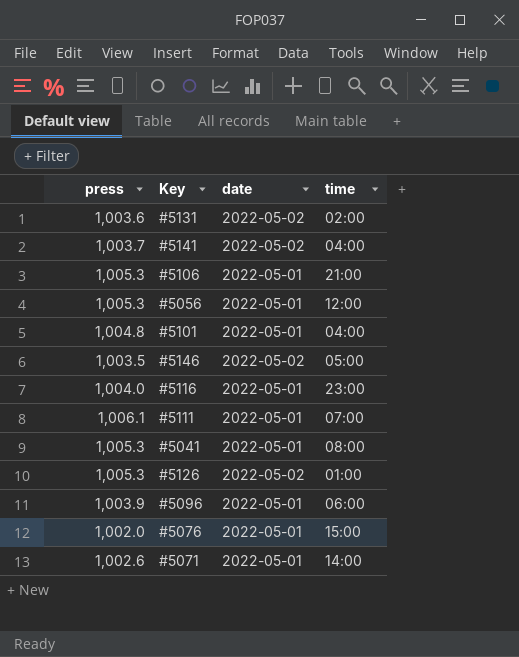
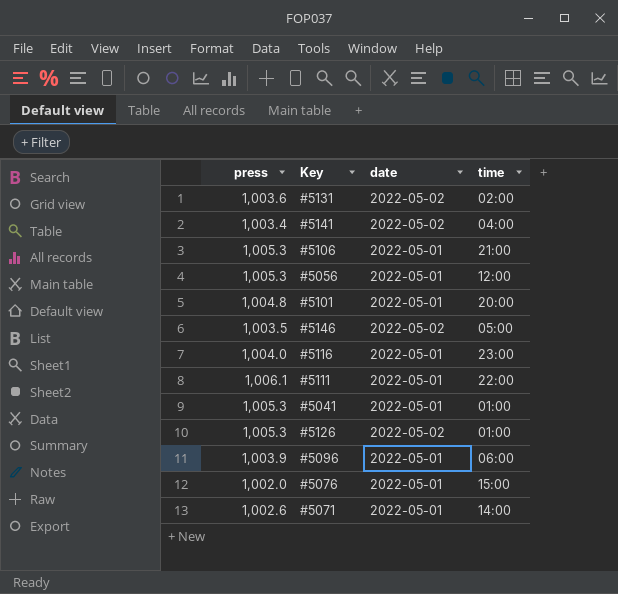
#5141 | press: 1,003.7 -> 1,003.4
#5101 | time: 04:00 -> 20:00
#5111 | time: 07:00 -> 22:00
#5041 | time: 08:00 -> 01:00

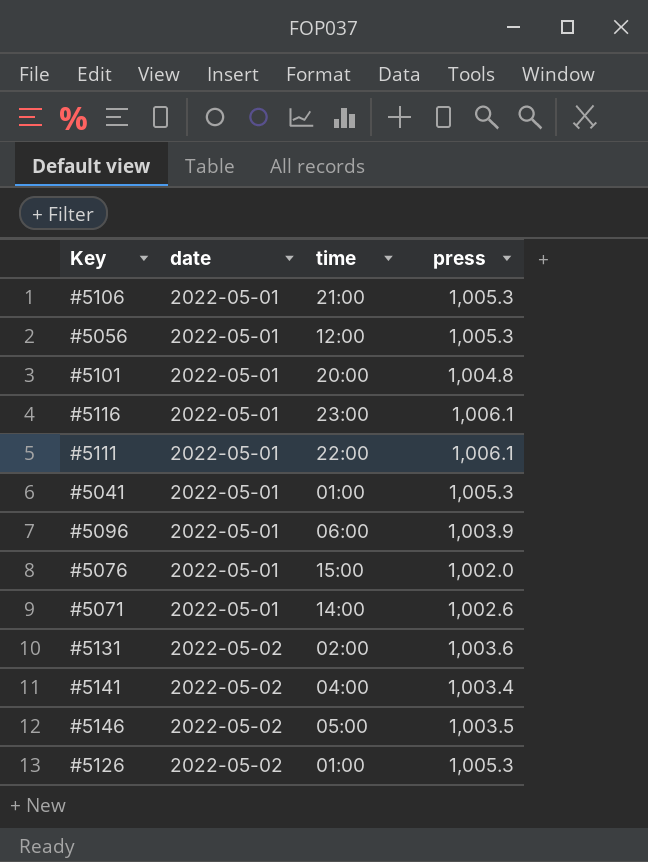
row order: none -> date ascending
column press | position: 1 -> 4
#5116 | press: 1,004.0 -> 1,006.1

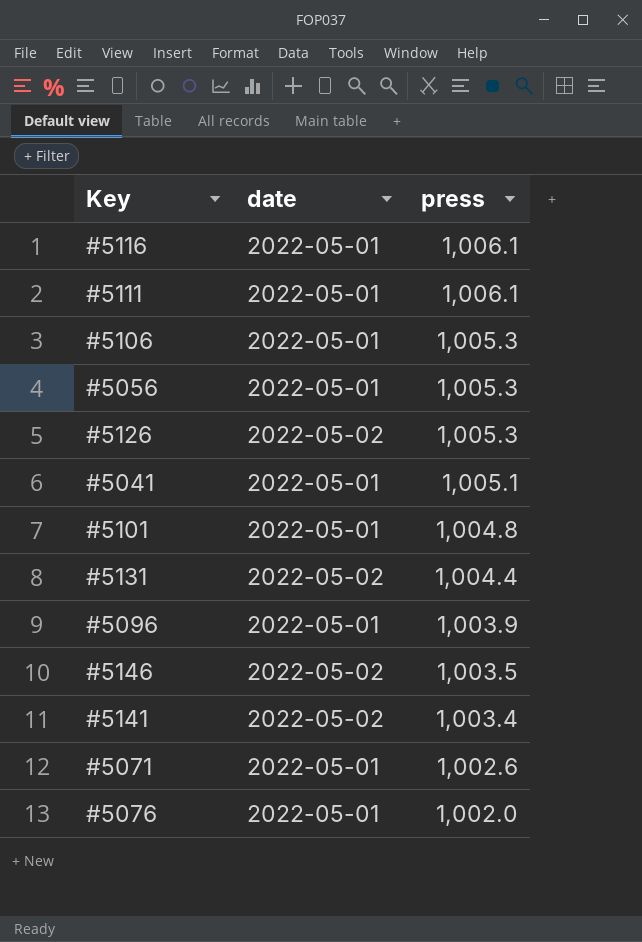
row order: date ascending -> press descending
column time | position: 3 -> none
#5041 | press: 1,005.3 -> 1,005.1
#5131 | press: 1,003.6 -> 1,004.4

